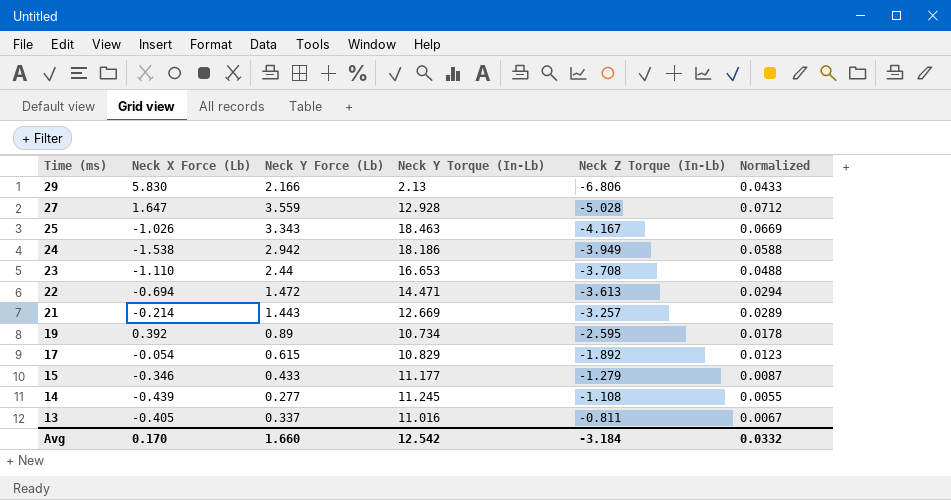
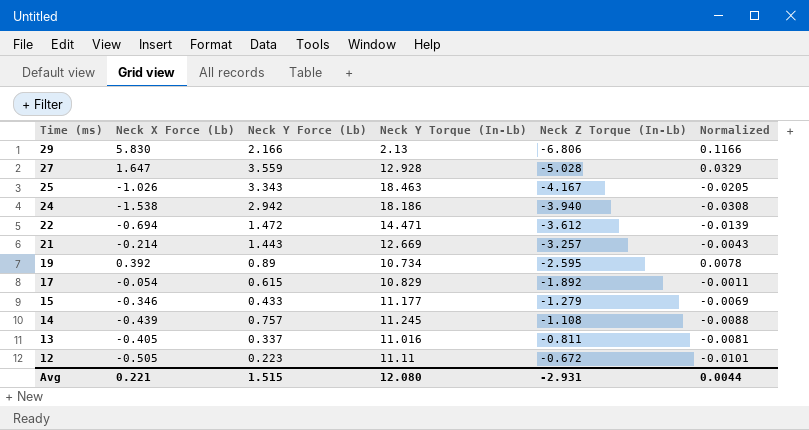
column Normalized | formula: [Neck Y Force (Lb)] * 0.02 -> [Neck X Force (Lb)] * 0.02
row 23: -1.110 | 2.44 | 16.653 | -3.708 | 0.0488 -> none
24 | Neck Z Torque (In-Lb): -3.949 -> -3.940
22 | Neck Z Torque (In-Lb): -3.613 -> -3.612
14 | Neck Y Force (Lb): 0.277 -> 0.757
row 12: none -> -0.505 | 0.223 | 11.11 | -0.672 | -0.0101
Avg | Neck X Force (Lb): 0.170 -> 0.221
Avg | Neck Y Force (Lb): 1.660 -> 1.515
Avg | Neck Y Torque (In-Lb): 12.542 -> 12.080
Avg | Neck Z Torque (In-Lb): -3.184 -> -2.931
Avg | Normalized: 0.0332 -> 0.0044

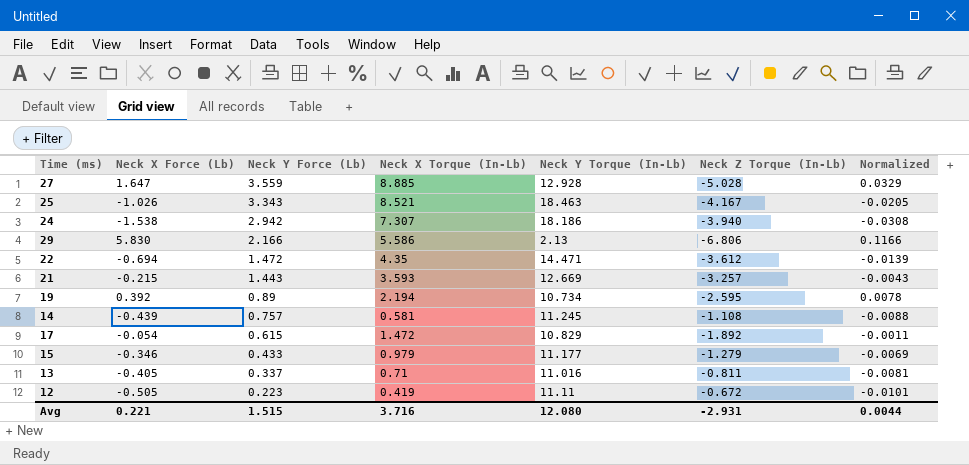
row order: Time (ms) descending -> Neck Y Force (Lb) descending
column Neck X Torque (In-Lb) | position: none -> 4
21 | Neck X Force (Lb): -0.214 -> -0.215

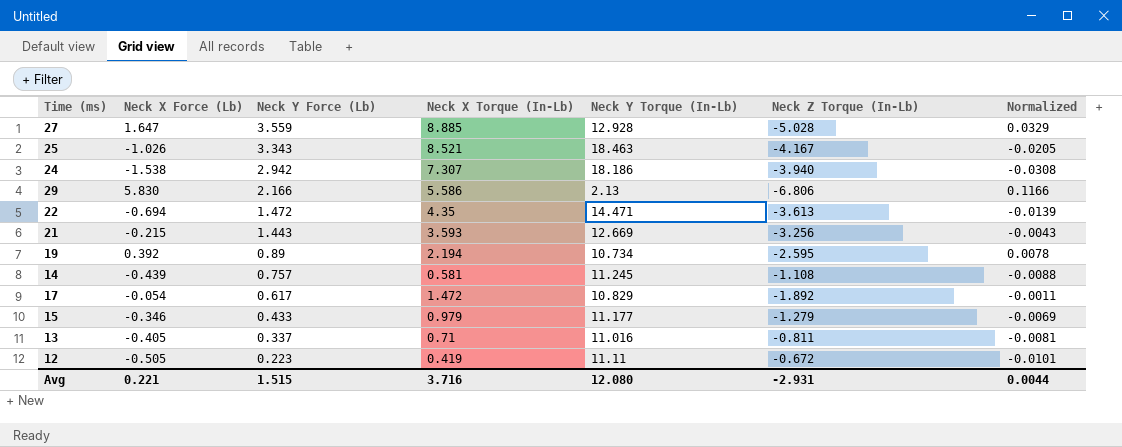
22 | Neck Z Torque (In-Lb): -3.612 -> -3.613
21 | Neck Z Torque (In-Lb): -3.257 -> -3.256
17 | Neck Y Force (Lb): 0.615 -> 0.617

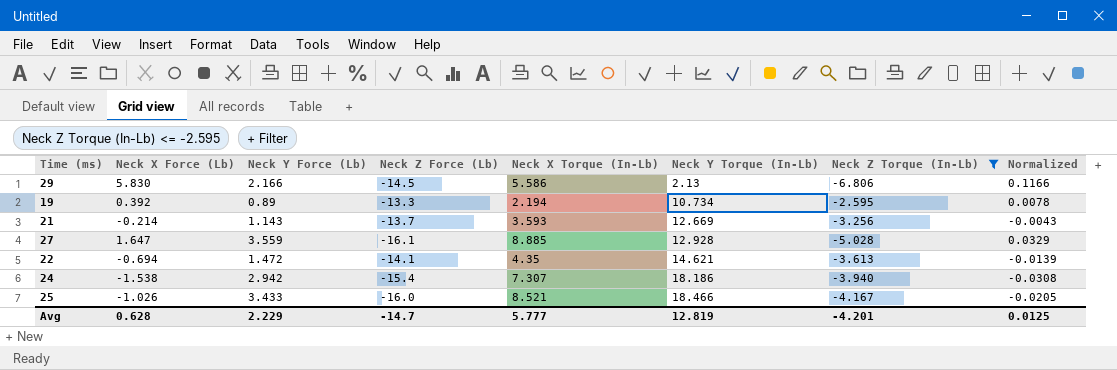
filter: none -> Neck Z Torque (In-Lb) <= -2.595
row order: Neck Y Force (Lb) descending -> Neck Y Torque (In-Lb) ascending
column Neck Z Force (Lb) | position: none -> 4
21 | Neck X Force (Lb): -0.215 -> -0.214
21 | Neck Y Force (Lb): 1.443 -> 1.143
22 | Neck Y Torque (In-Lb): 14.471 -> 14.621
25 | Neck Y Force (Lb): 3.343 -> 3.433
25 | Neck Y Torque (In-Lb): 18.463 -> 18.466
Avg | Neck X Force (Lb): 0.221 -> 0.628
Avg | Neck Y Force (Lb): 1.515 -> 2.229
Avg | Neck X Torque (In-Lb): 3.716 -> 5.777
Avg | Neck Y Torque (In-Lb): 12.080 -> 12.819
Avg | Neck Z Torque (In-Lb): -2.931 -> -4.201
Avg | Normalized: 0.0044 -> 0.0125

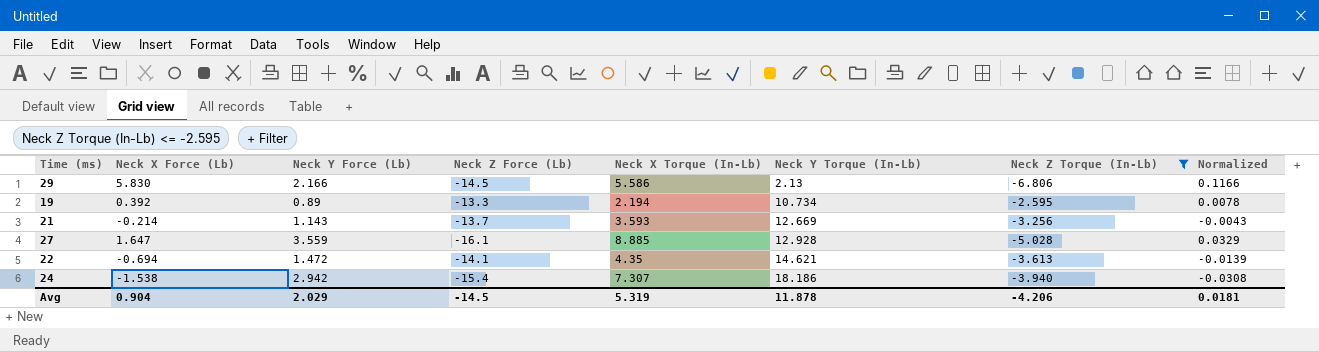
row 25: -1.026 | 3.433 | -16.0 | 8.521 | 18.466 | -4.167 | -0.0205 -> none
Avg | Neck X Force (Lb): 0.628 -> 0.904
Avg | Neck Y Force (Lb): 2.229 -> 2.029
Avg | Neck Z Force (Lb): -14.7 -> -14.5
Avg | Neck X Torque (In-Lb): 5.777 -> 5.319
Avg | Neck Y Torque (In-Lb): 12.819 -> 11.878
Avg | Neck Z Torque (In-Lb): -4.201 -> -4.206
Avg | Normalized: 0.0125 -> 0.0181

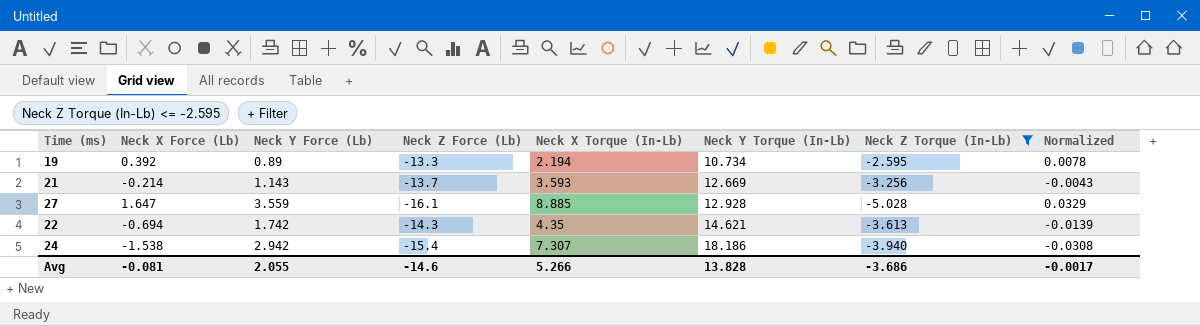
row 29: 5.830 | 2.166 | -14.5 | 5.586 | 2.13 | -6.806 | 0.1166 -> none
22 | Neck Y Force (Lb): 1.472 -> 1.742
22 | Neck Z Force (Lb): -14.1 -> -14.3
Avg | Neck X Force (Lb): 0.904 -> -0.081
Avg | Neck Y Force (Lb): 2.029 -> 2.055
Avg | Neck Z Force (Lb): -14.5 -> -14.6
Avg | Neck X Torque (In-Lb): 5.319 -> 5.266
Avg | Neck Y Torque (In-Lb): 11.878 -> 13.828
Avg | Neck Z Torque (In-Lb): -4.206 -> -3.686
Avg | Normalized: 0.0181 -> -0.0017

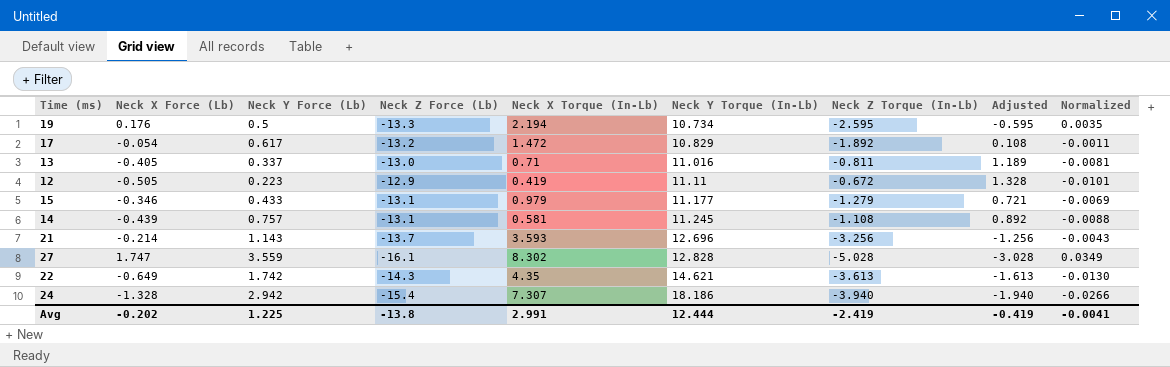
filter: Neck Z Torque (In-Lb) <= -2.595 -> none
column Adjusted | formula: none -> [Neck Z Torque (In-Lb)] + 2
19 | Neck X Force (Lb): 0.392 -> 0.176
19 | Neck Y Force (Lb): 0.89 -> 0.5
19 | Normalized: 0.0078 -> 0.0035
21 | Neck Y Torque (In-Lb): 12.669 -> 12.696
27 | Neck X Force (Lb): 1.647 -> 1.747
27 | Neck X Torque (In-Lb): 8.885 -> 8.302
27 | Neck Y Torque (In-Lb): 12.928 -> 12.828
27 | Normalized: 0.0329 -> 0.0349
22 | Neck X Force (Lb): -0.694 -> -0.649
22 | Normalized: -0.0139 -> -0.0130
24 | Neck X Force (Lb): -1.538 -> -1.328
24 | Normalized: -0.0308 -> -0.0266
Avg | Neck X Force (Lb): -0.081 -> -0.202
Avg | Neck Y Force (Lb): 2.055 -> 1.225
Avg | Neck Z Force (Lb): -14.6 -> -13.8
Avg | Neck X Torque (In-Lb): 5.266 -> 2.991
Avg | Neck Y Torque (In-Lb): 13.828 -> 12.444
Avg | Neck Z Torque (In-Lb): -3.686 -> -2.419
Avg | Normalized: -0.0017 -> -0.0041

